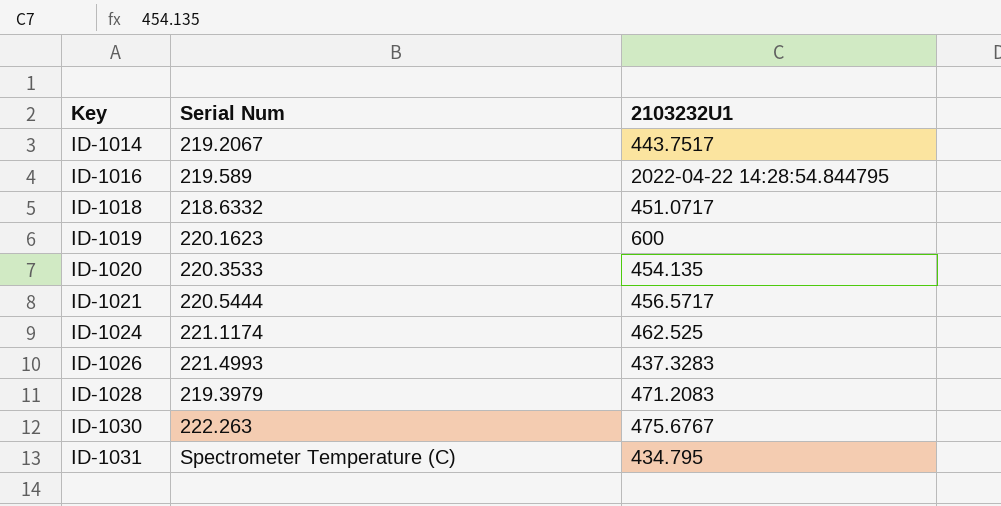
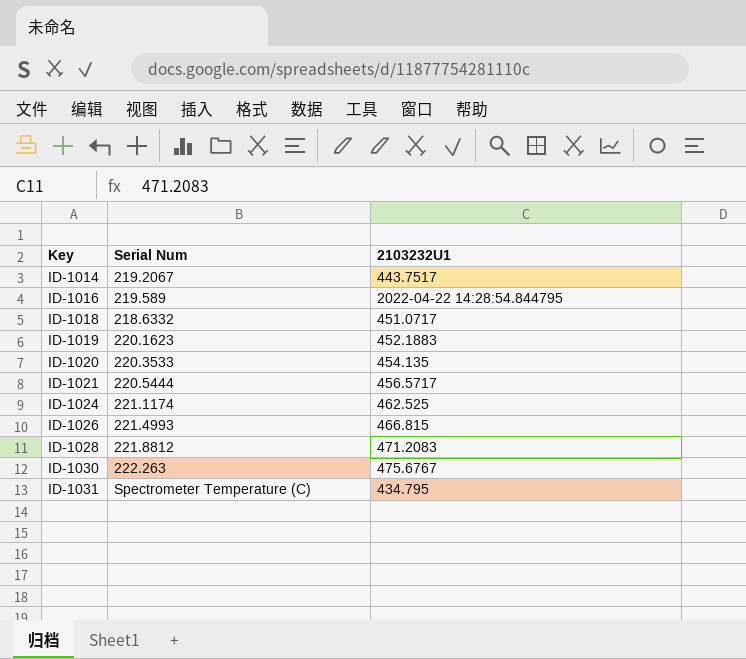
ID-1019 | 2103232U1: 600 -> 452.1883
ID-1026 | 2103232U1: 437.3283 -> 466.815
ID-1028 | Serial Num: 219.3979 -> 221.8812

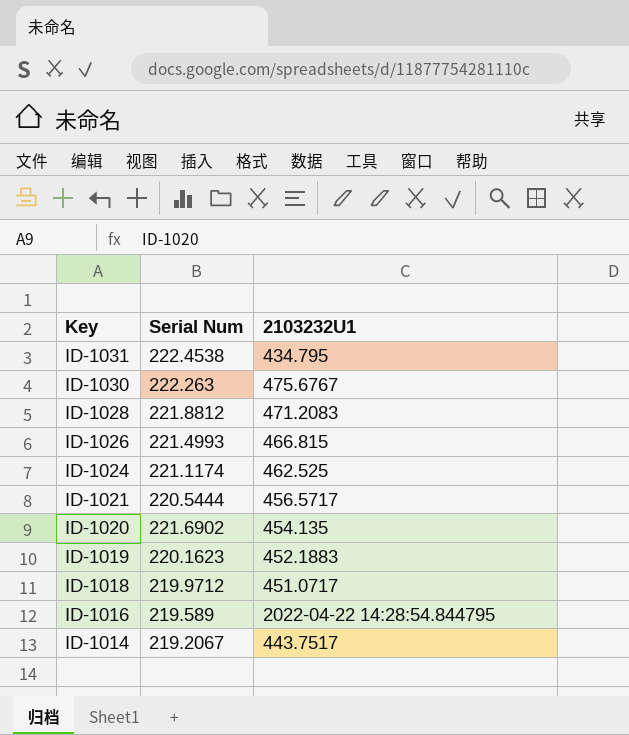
row order: Key ascending -> Key descending
ID-1031 | Serial Num: Spectrometer Temperature (C) -> 222.4538
ID-1020 | Serial Num: 220.3533 -> 221.6902
ID-1018 | Serial Num: 218.6332 -> 219.9712

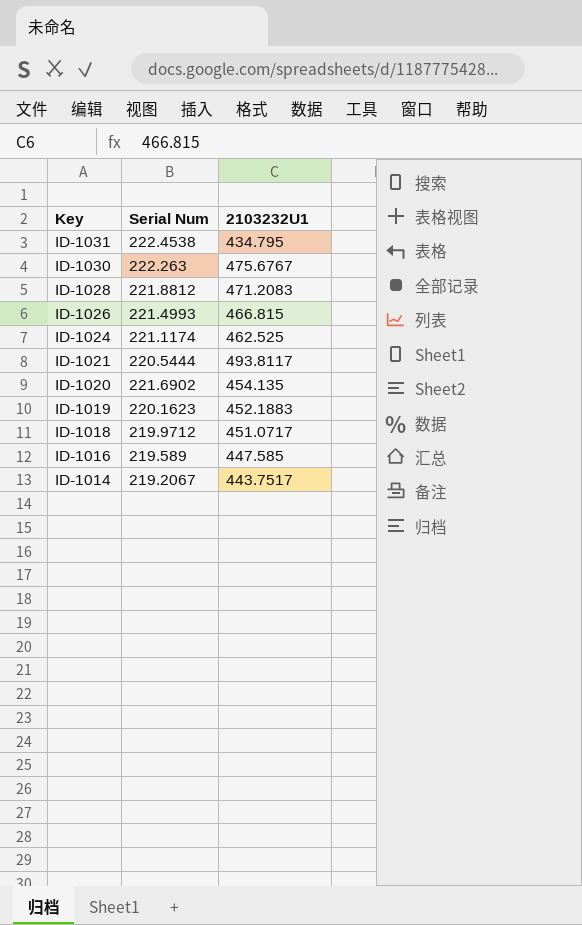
ID-1021 | 2103232U1: 456.5717 -> 493.8117
ID-1016 | 2103232U1: 2022-04-22 14:28:54.844795 -> 447.585

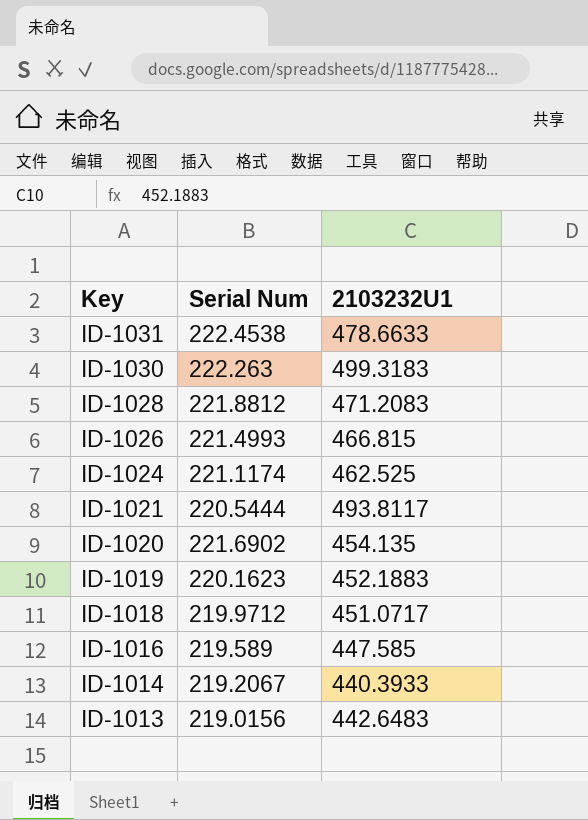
ID-1031 | 2103232U1: 434.795 -> 478.6633
ID-1030 | 2103232U1: 475.6767 -> 499.3183
ID-1014 | 2103232U1: 443.7517 -> 440.3933
row ID-1013: none -> 219.0156 | 442.6483

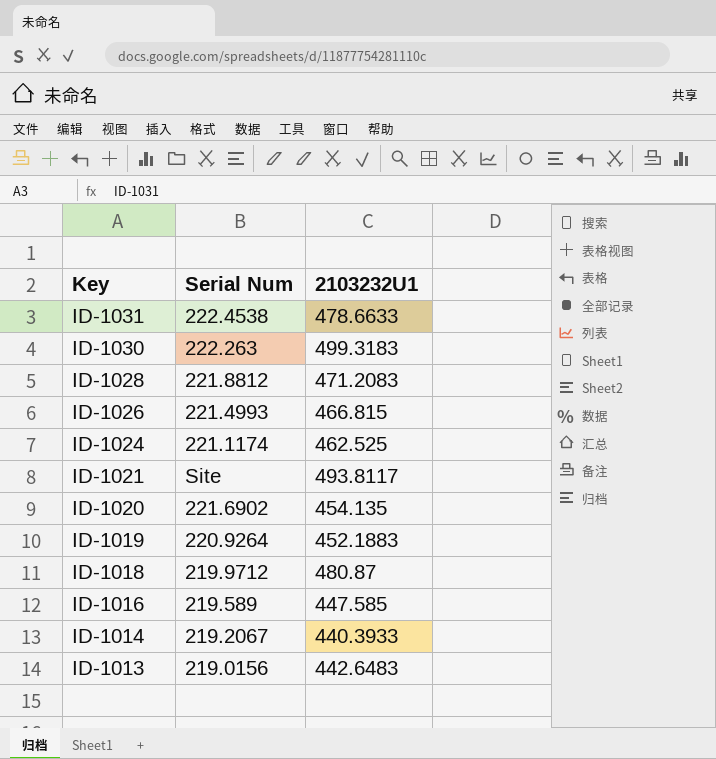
ID-1021 | Serial Num: 220.5444 -> Site
ID-1019 | Serial Num: 220.1623 -> 220.9264
ID-1018 | 2103232U1: 451.0717 -> 480.87

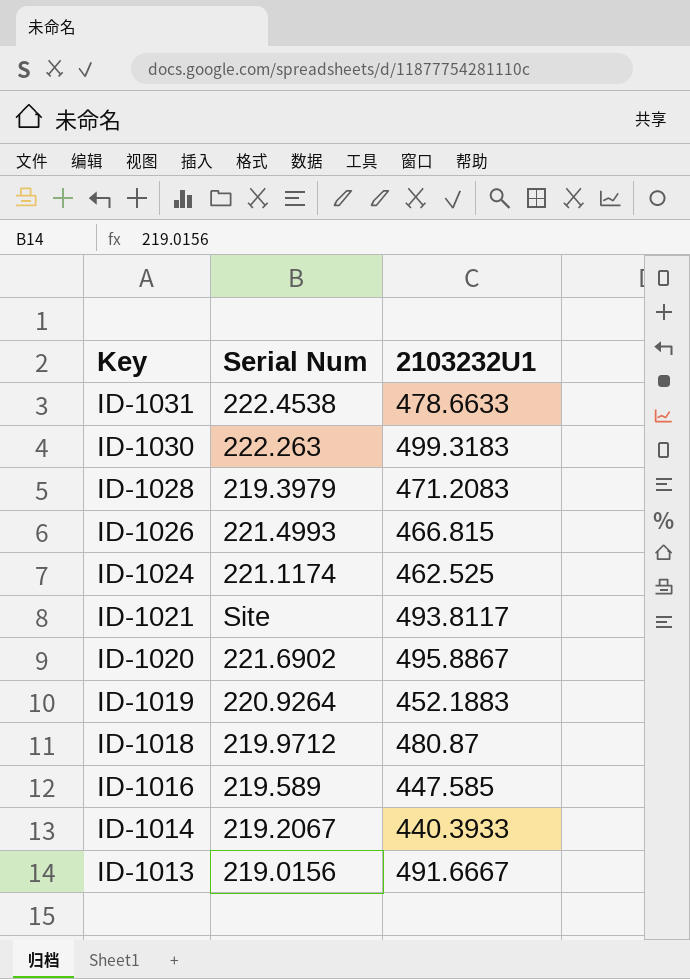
ID-1028 | Serial Num: 221.8812 -> 219.3979
ID-1020 | 2103232U1: 454.135 -> 495.8867
ID-1013 | 2103232U1: 442.6483 -> 491.6667

